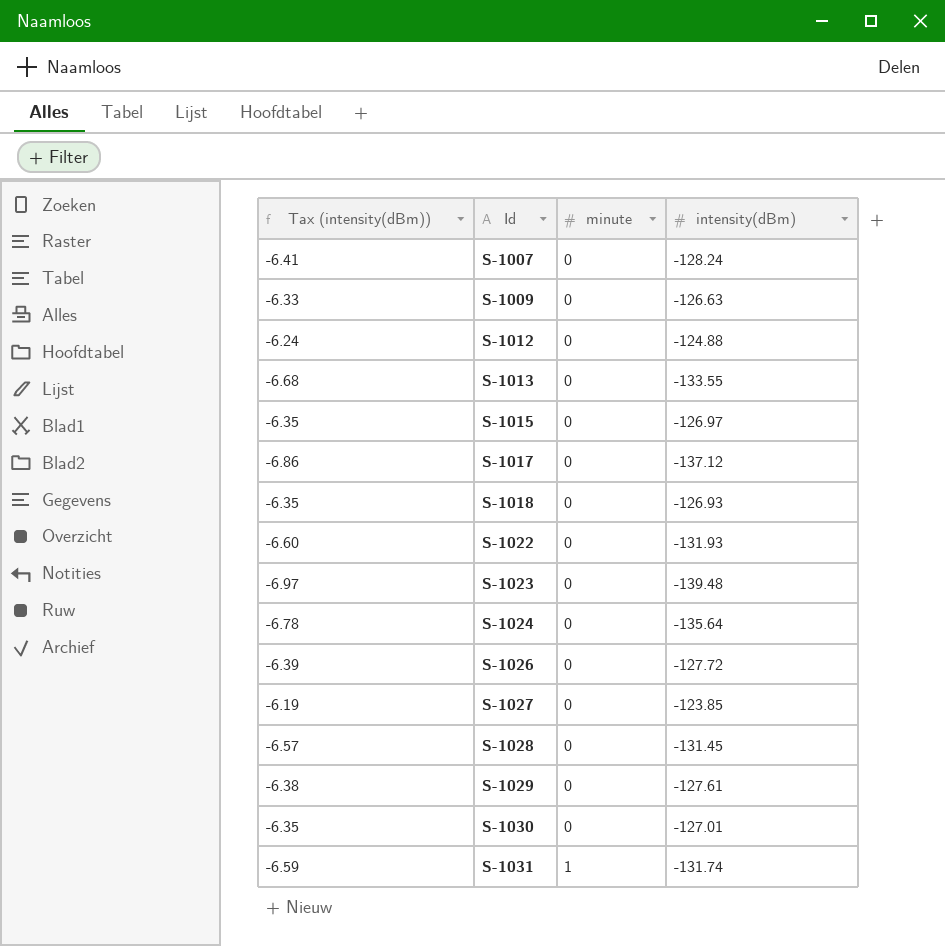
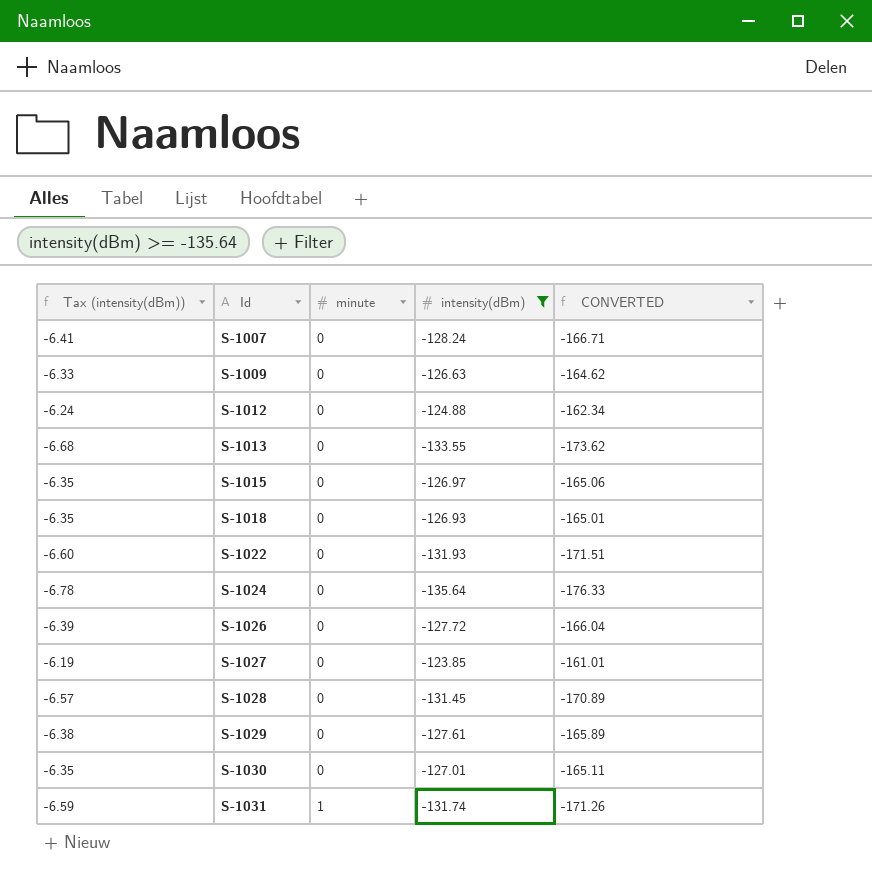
filter: none -> intensity(dBm) >= -135.64
column CONVERTED | formula: none -> [intensity(dBm)] * 1.3

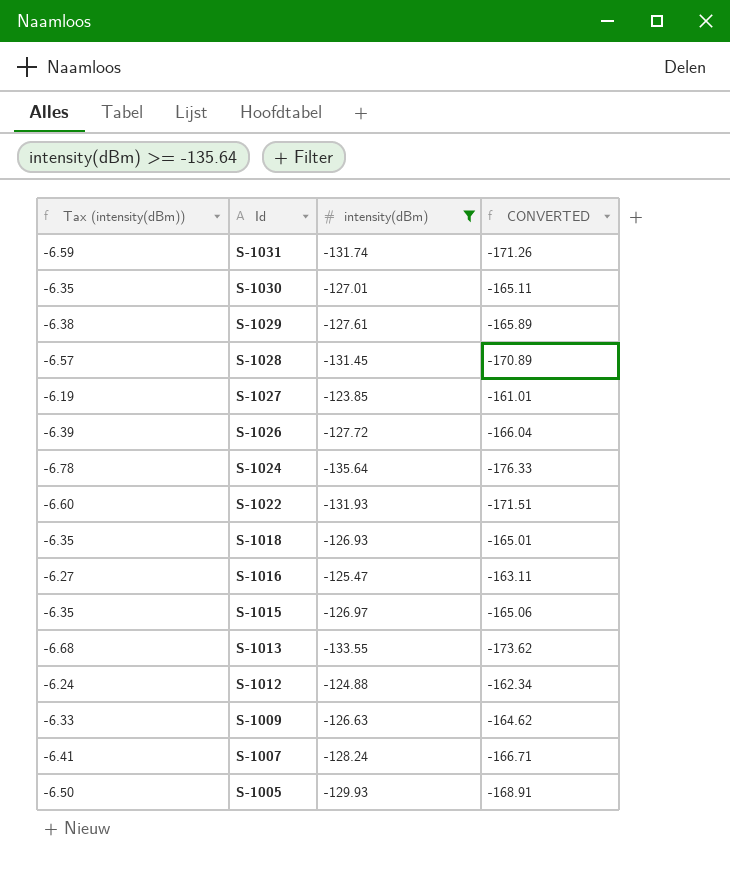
row order: Id ascending -> Id descending
column minute | position: 3 -> none
row S-1016: none -> -6.27 | -125.47 | -163.11
row S-1005: none -> -6.50 | -129.93 | -168.91

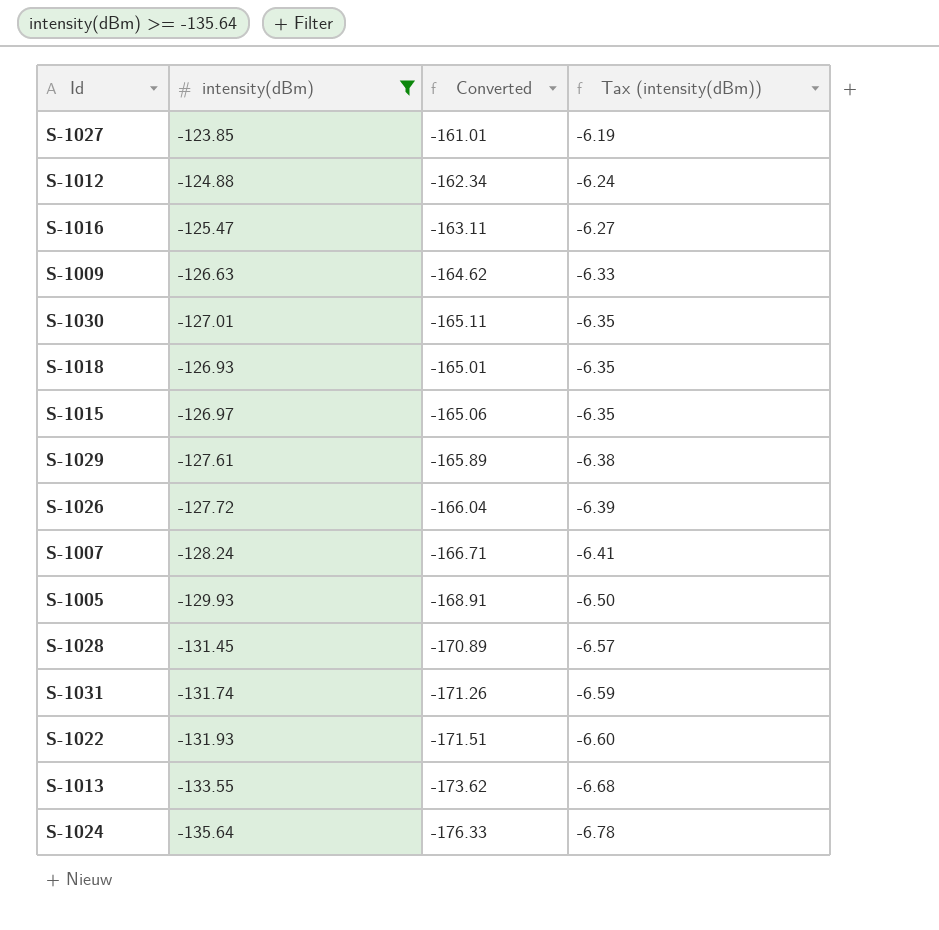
row order: Id descending -> Tax (intensity(dBm)) descending
column name: CONVERTED -> Converted
column Tax (intensity(dBm)) | position: 1 -> 4

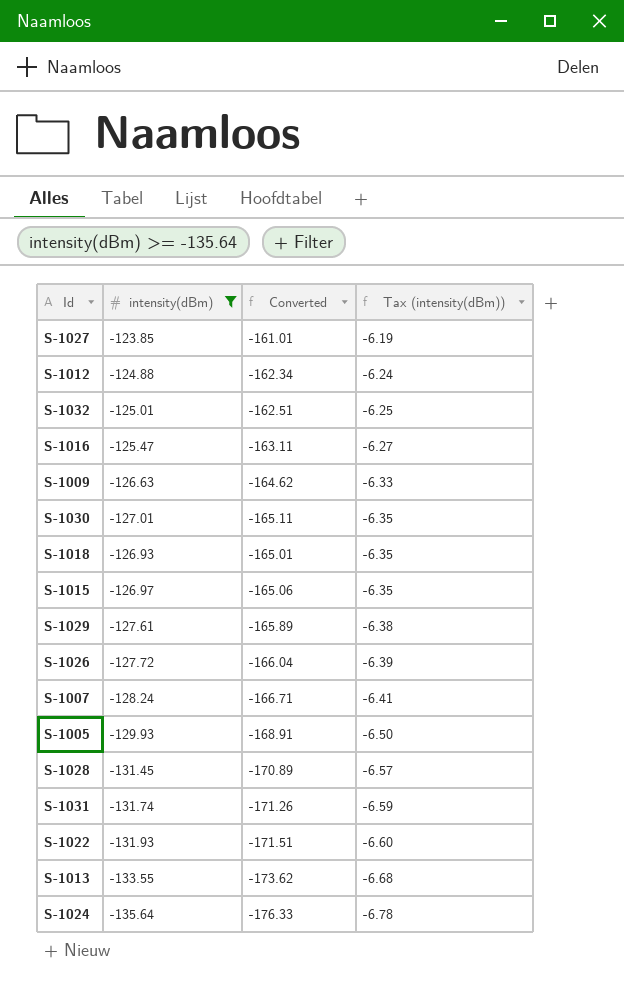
row S-1032: none -> -125.01 | -162.51 | -6.25

